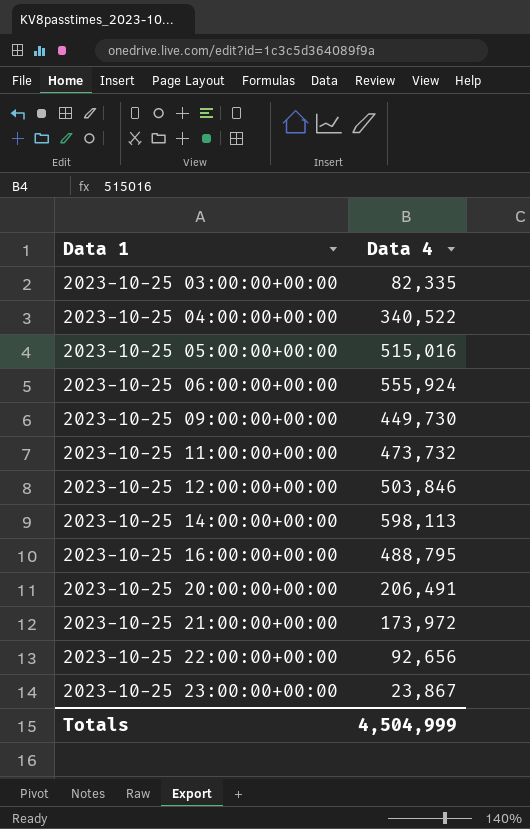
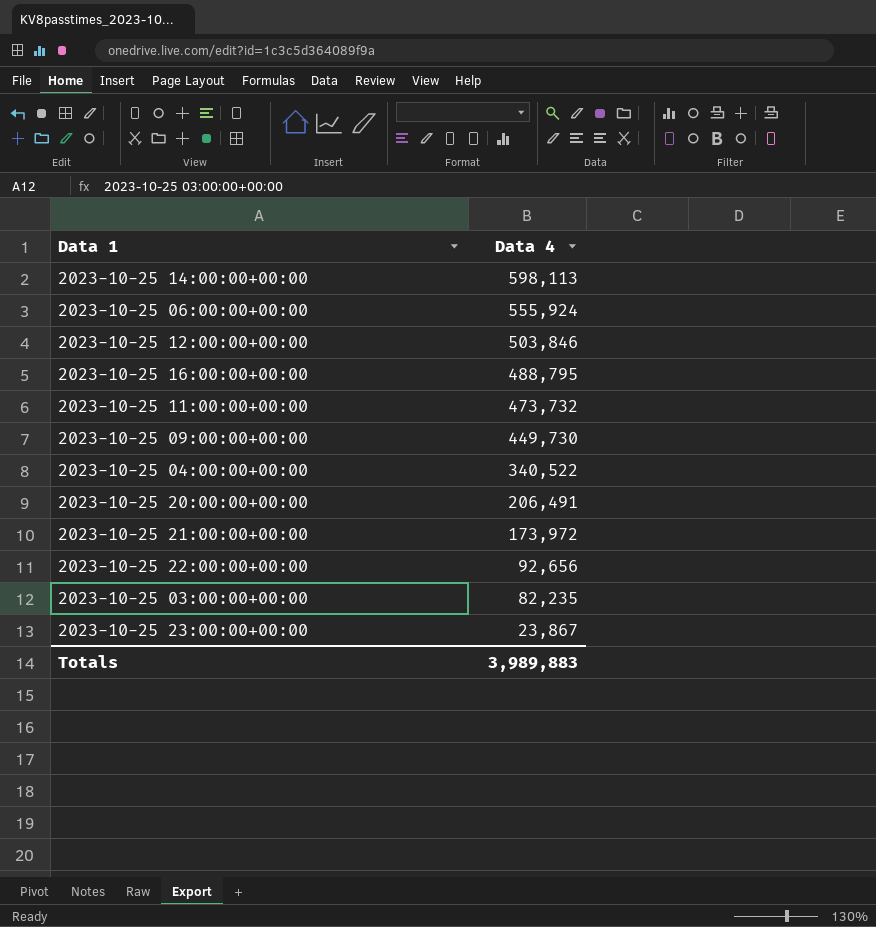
row order: Data 1 ascending -> Data 4 descending
row 2023-10-25 05:00:00+00:00: 515,016 -> none
2023-10-25 03:00:00+00:00 | Data 4: 82,335 -> 82,235
Totals | Data 4: 4,504,999 -> 3,989,883

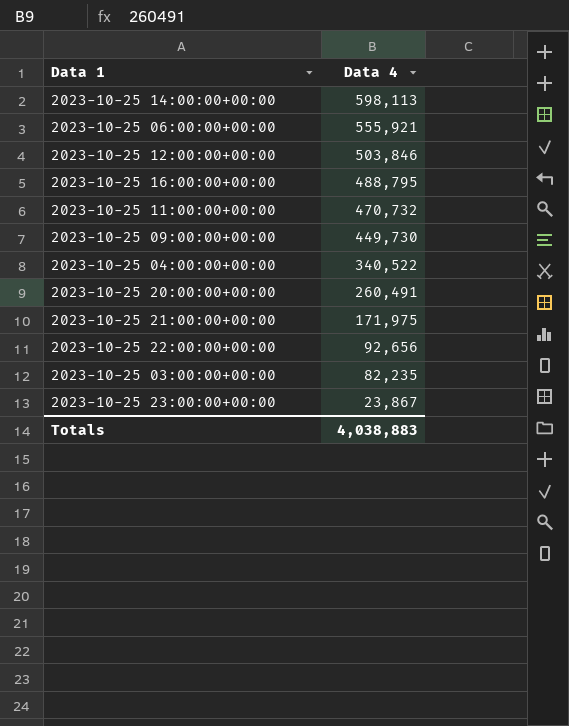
2023-10-25 06:00:00+00:00 | Data 4: 555,924 -> 555,921
2023-10-25 11:00:00+00:00 | Data 4: 473,732 -> 470,732
2023-10-25 20:00:00+00:00 | Data 4: 206,491 -> 260,491
2023-10-25 21:00:00+00:00 | Data 4: 173,972 -> 171,975
Totals | Data 4: 3,989,883 -> 4,038,883

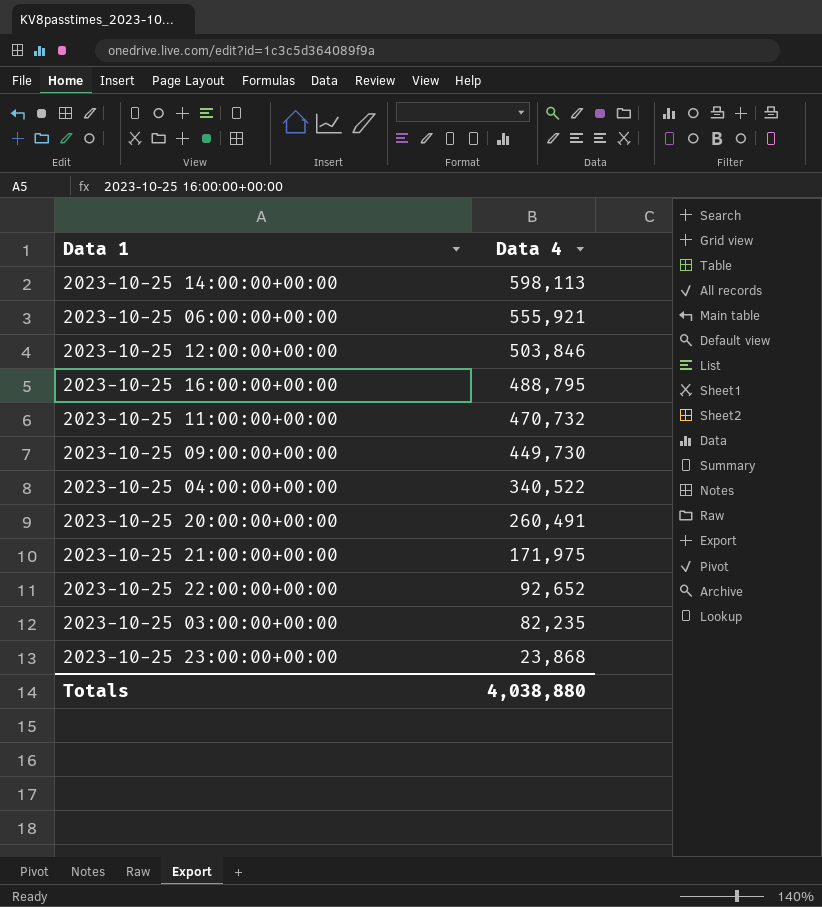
2023-10-25 22:00:00+00:00 | Data 4: 92,656 -> 92,652
2023-10-25 23:00:00+00:00 | Data 4: 23,867 -> 23,868
Totals | Data 4: 4,038,883 -> 4,038,880

